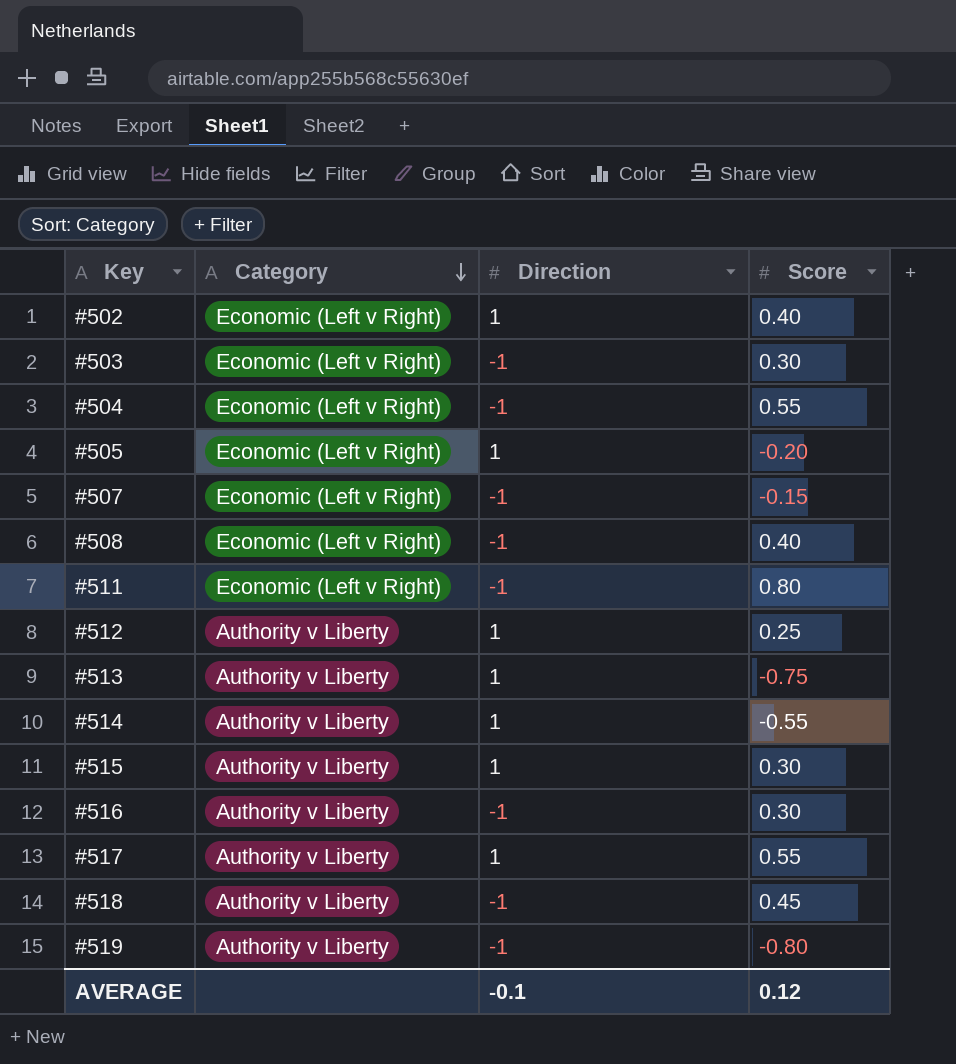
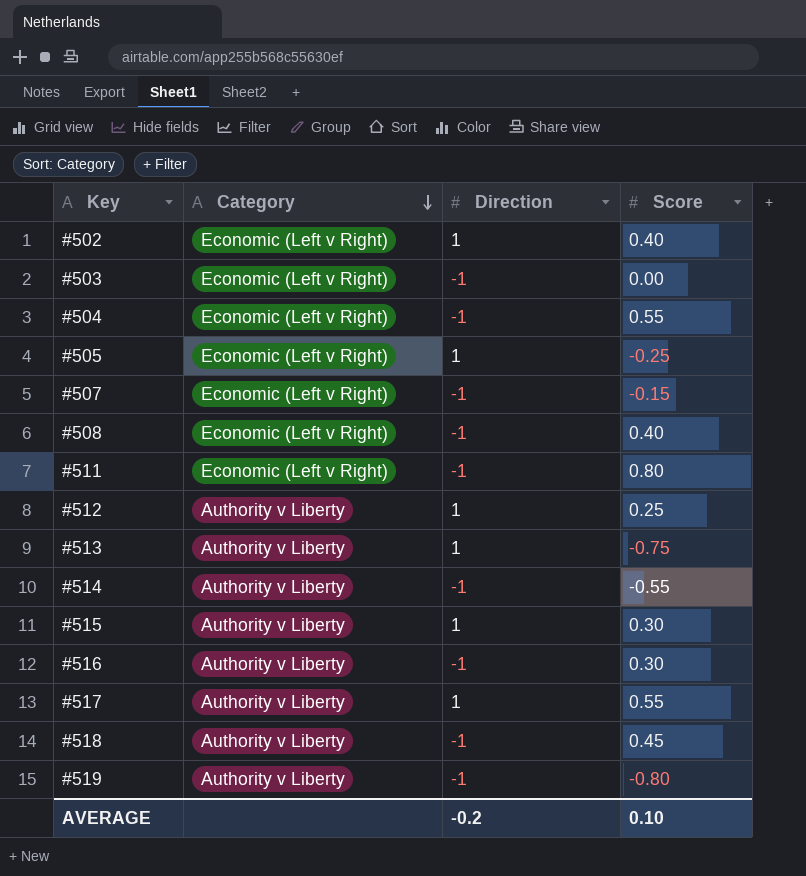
#503 | Score: 0.30 -> 0.00
#505 | Score: -0.20 -> -0.25
#514 | Direction: 1 -> -1
AVERAGE | Direction: -0.1 -> -0.2
AVERAGE | Score: 0.12 -> 0.10

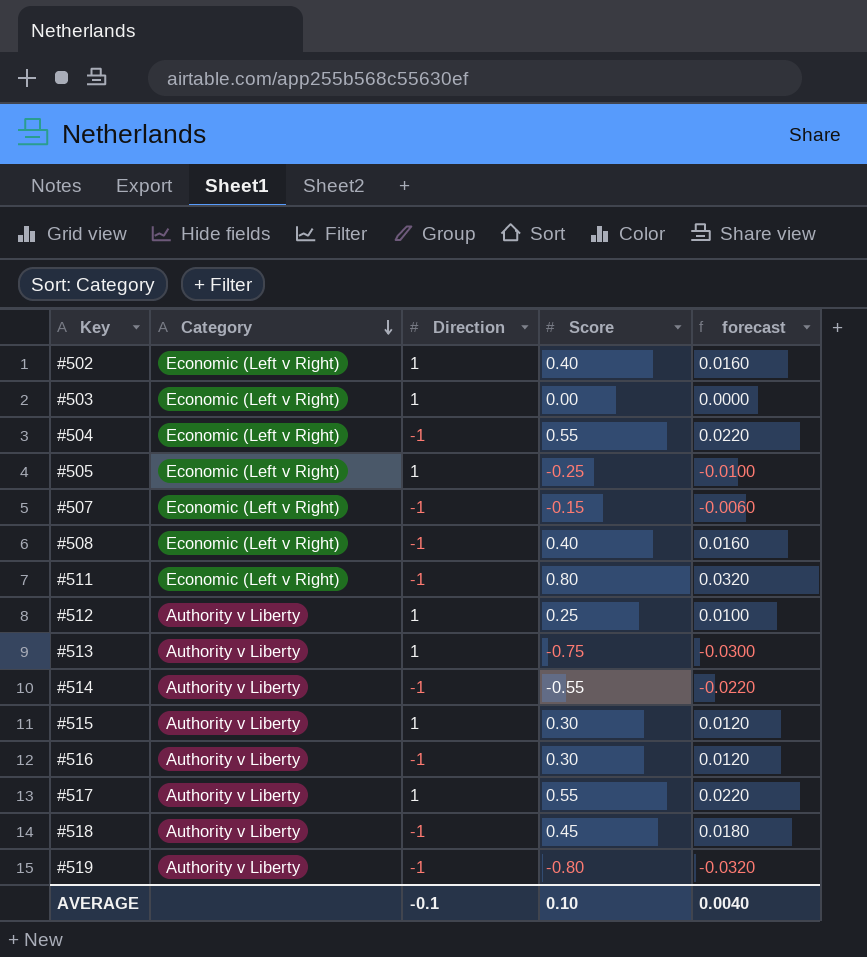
column forecast | formula: none -> [Score] * 0.04
#503 | Direction: -1 -> 1
AVERAGE | Direction: -0.2 -> -0.1

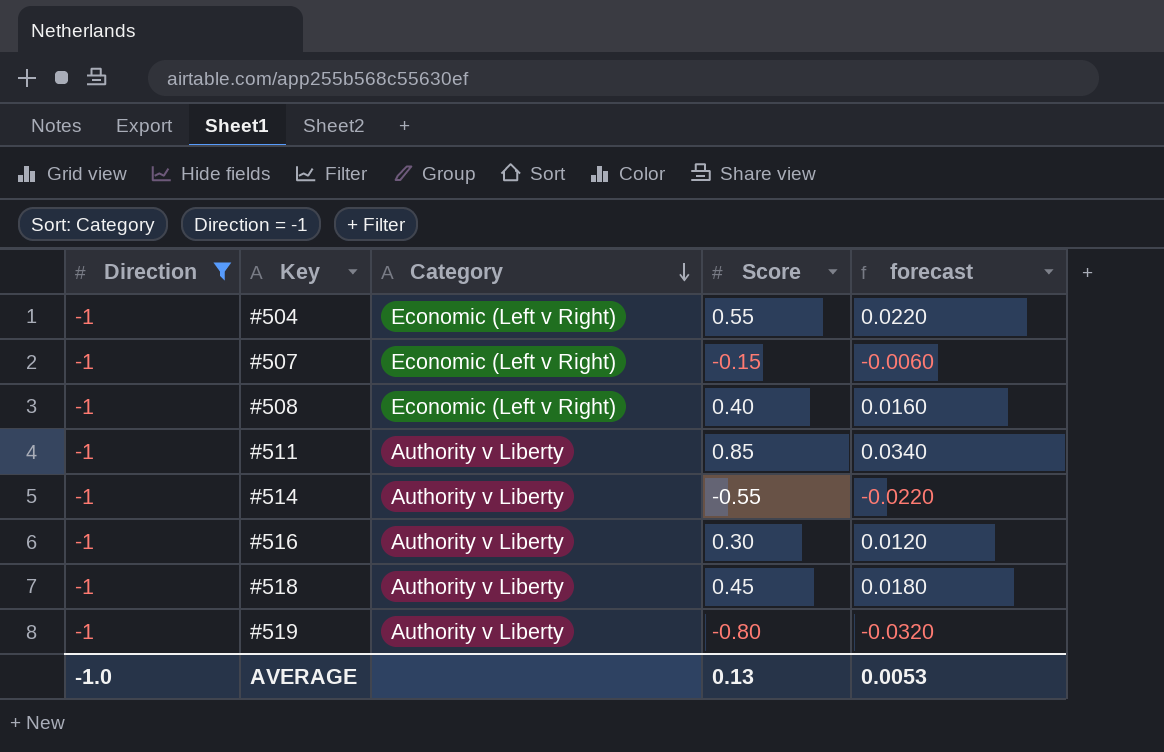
filter: none -> Direction = -1
column Direction | position: 3 -> 1
#511 | Category: Economic (Left v Right) -> Authority v Liberty
#511 | Score: 0.80 -> 0.85
#511 | forecast: 0.0320 -> 0.0340
AVERAGE | Direction: -0.1 -> -1.0
AVERAGE | Score: 0.10 -> 0.13
AVERAGE | forecast: 0.0040 -> 0.0053

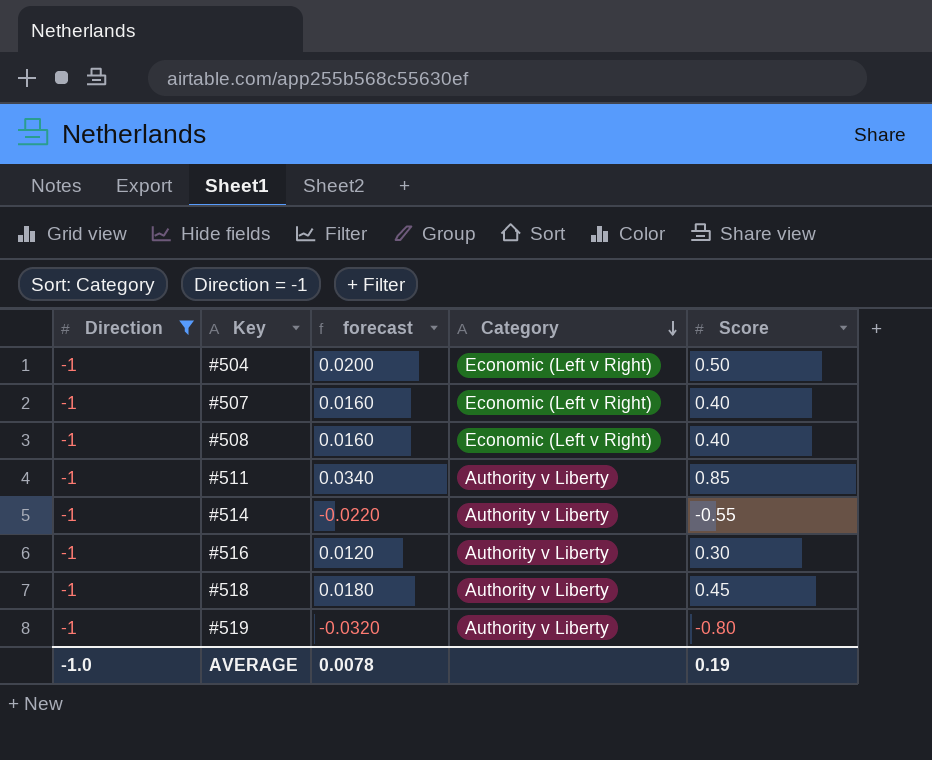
column forecast | position: 5 -> 3
#504 | forecast: 0.0220 -> 0.0200
#504 | Score: 0.55 -> 0.50
#507 | forecast: -0.0060 -> 0.0160
#507 | Score: -0.15 -> 0.40
AVERAGE | forecast: 0.0053 -> 0.0078
AVERAGE | Score: 0.13 -> 0.19

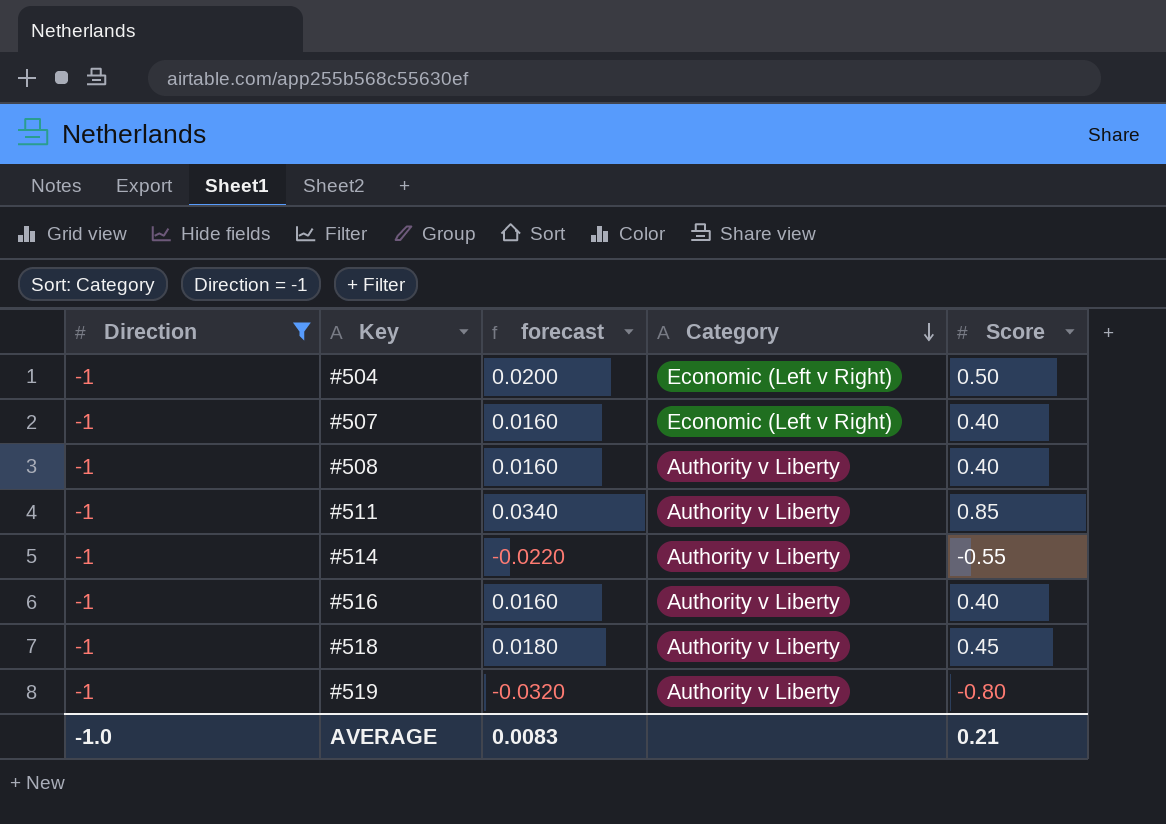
#508 | Category: Economic (Left v Right) -> Authority v Liberty
#516 | forecast: 0.0120 -> 0.0160
#516 | Score: 0.30 -> 0.40
AVERAGE | forecast: 0.0078 -> 0.0083
AVERAGE | Score: 0.19 -> 0.21

